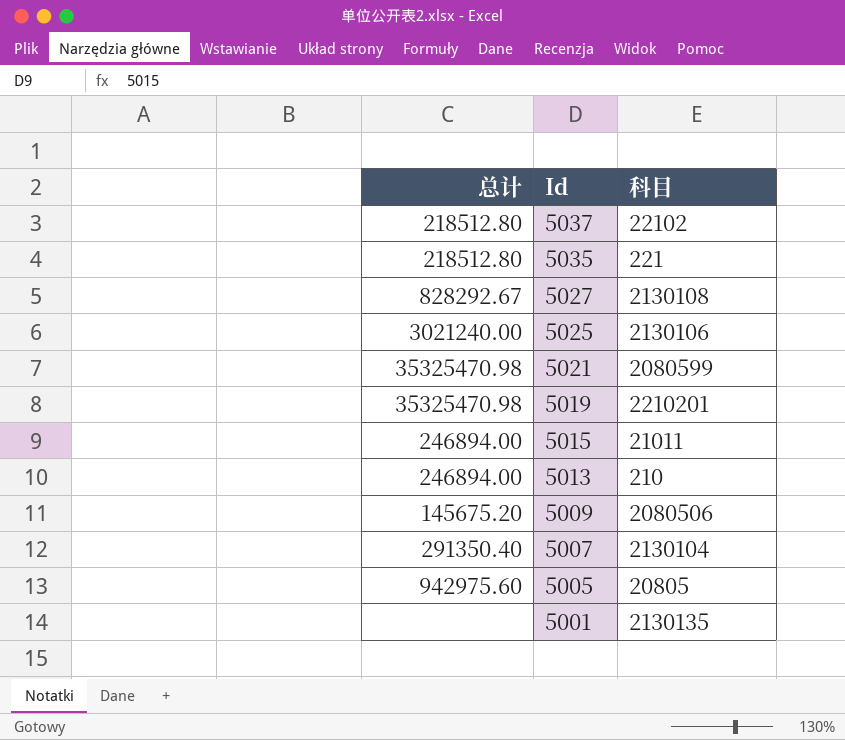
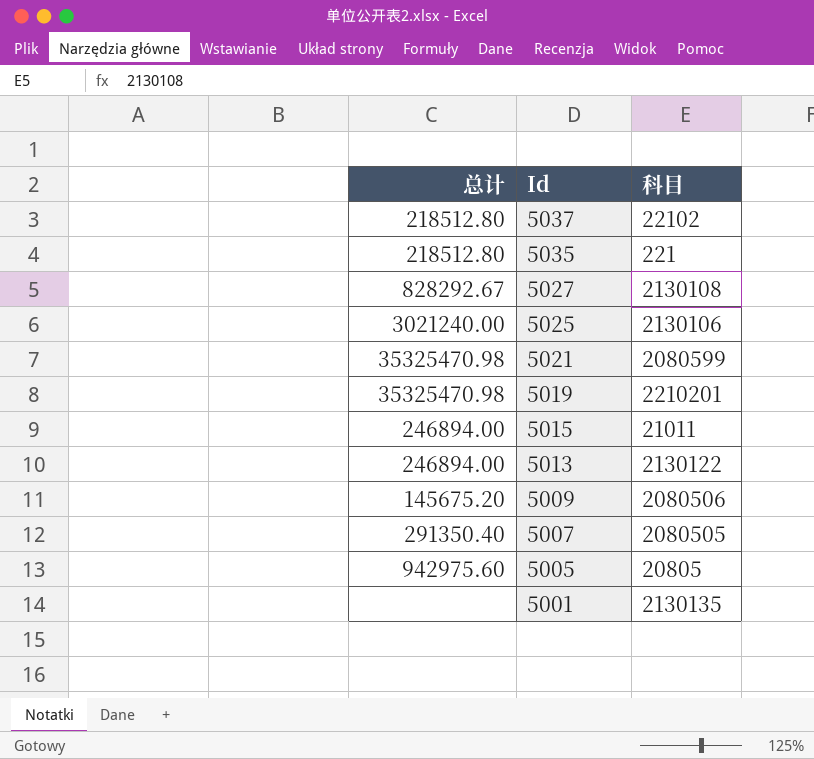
5013 | 科目: 210 -> 2130122
5007 | 科目: 2130104 -> 2080505

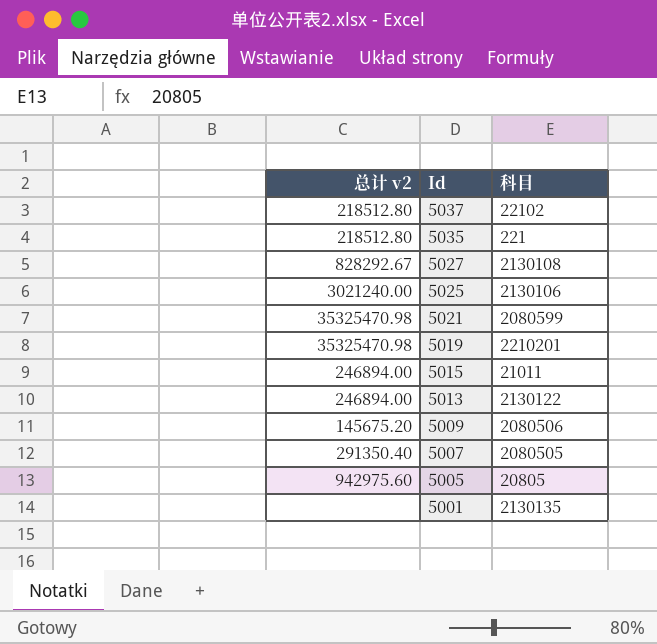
column name: 总计 -> 总计 v2

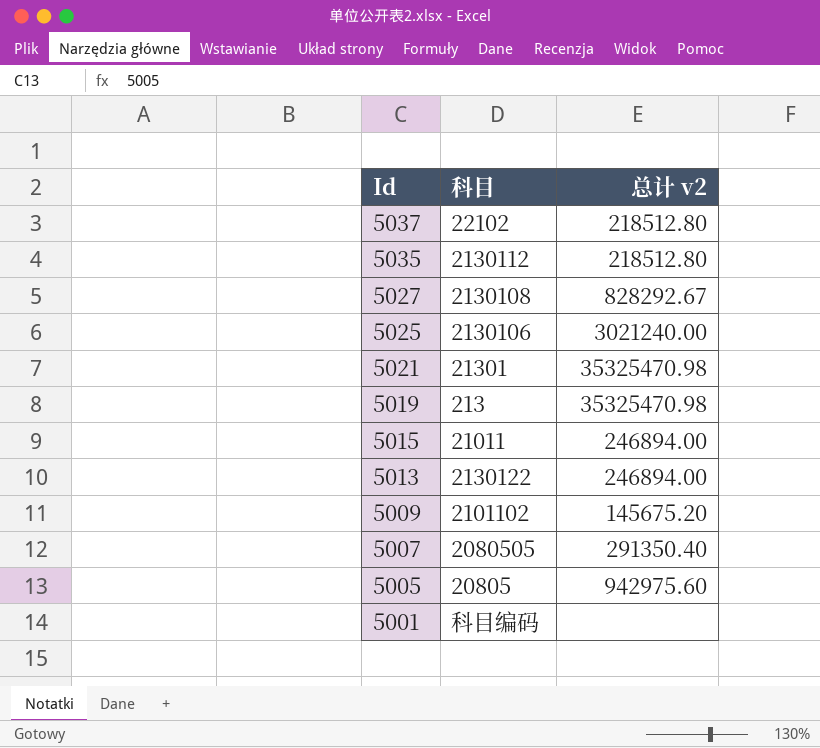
column 总计 v2 | position: 1 -> 3
5035 | 科目: 221 -> 2130112
5021 | 科目: 2080599 -> 21301
5019 | 科目: 2210201 -> 213
5009 | 科目: 2080506 -> 2101102
5001 | 科目: 2130135 -> 科目编码

